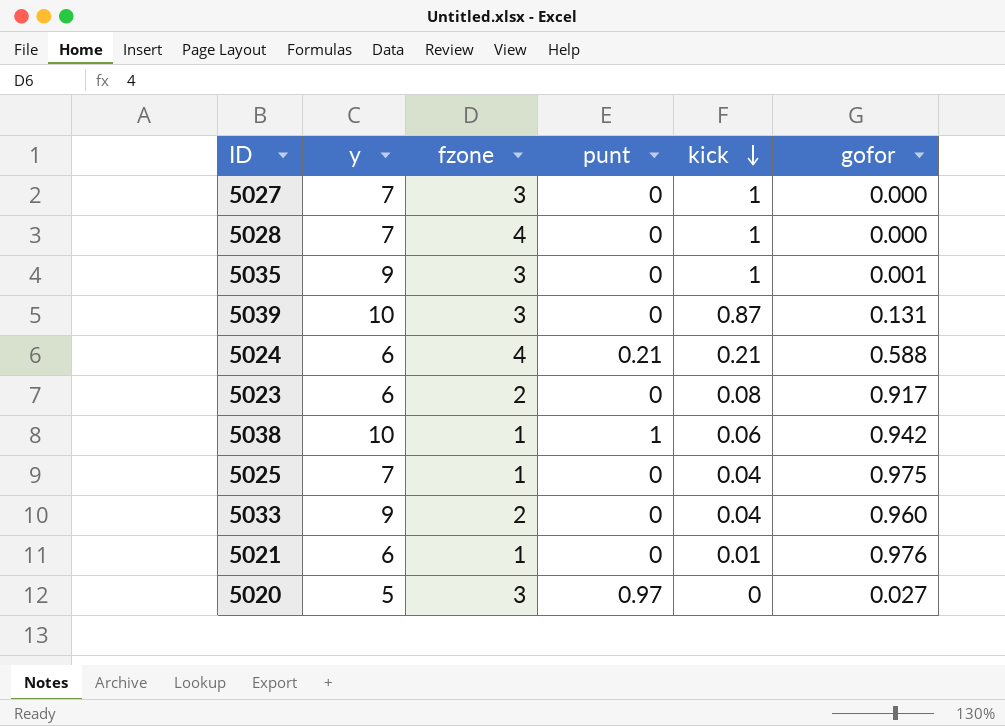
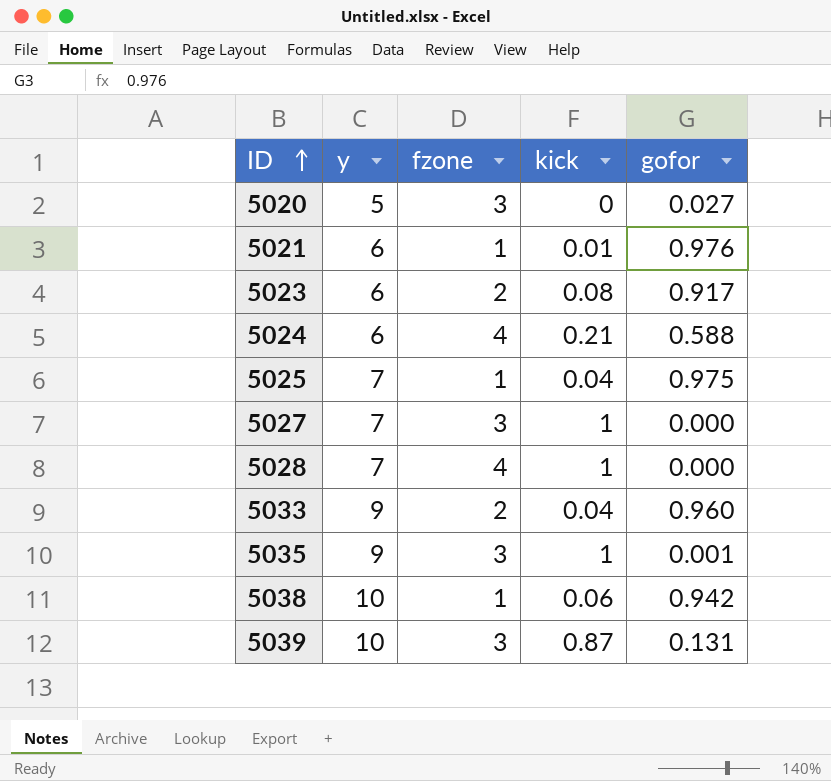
row order: kick descending -> ID ascending
column punt | position: 4 -> none

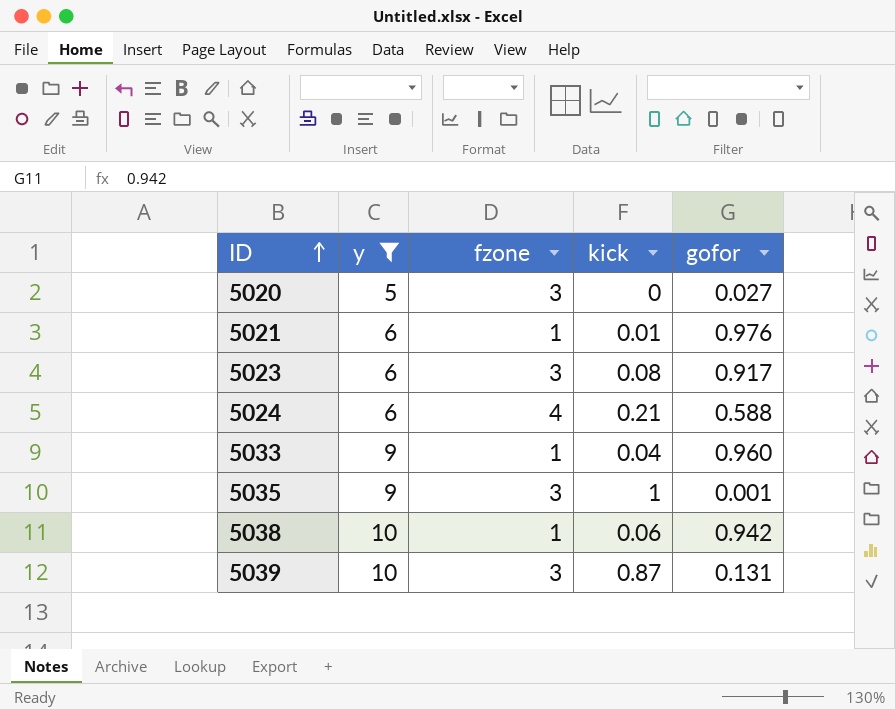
filter: none -> y != 7
5023 | fzone: 2 -> 3
5033 | fzone: 2 -> 1

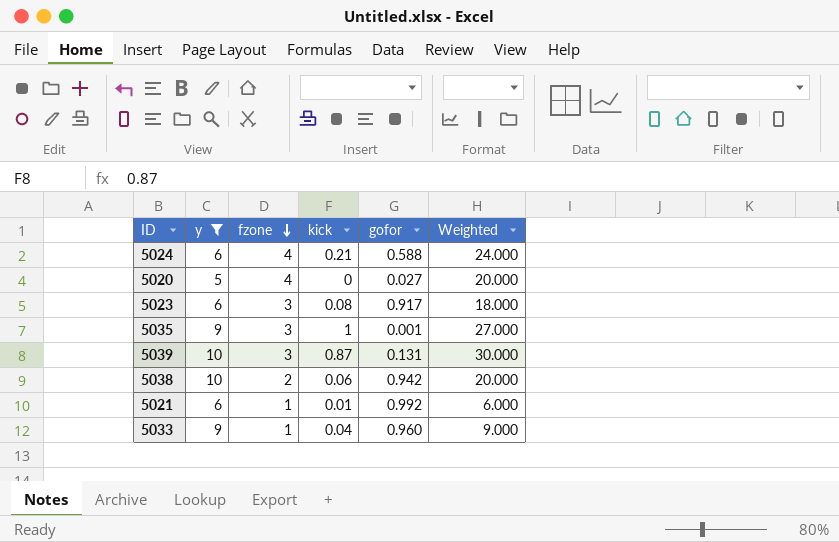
row order: ID ascending -> fzone descending
column Weighted | formula: none -> [y] * [fzone]
5020 | fzone: 3 -> 4
5038 | fzone: 1 -> 2
5021 | gofor: 0.976 -> 0.992

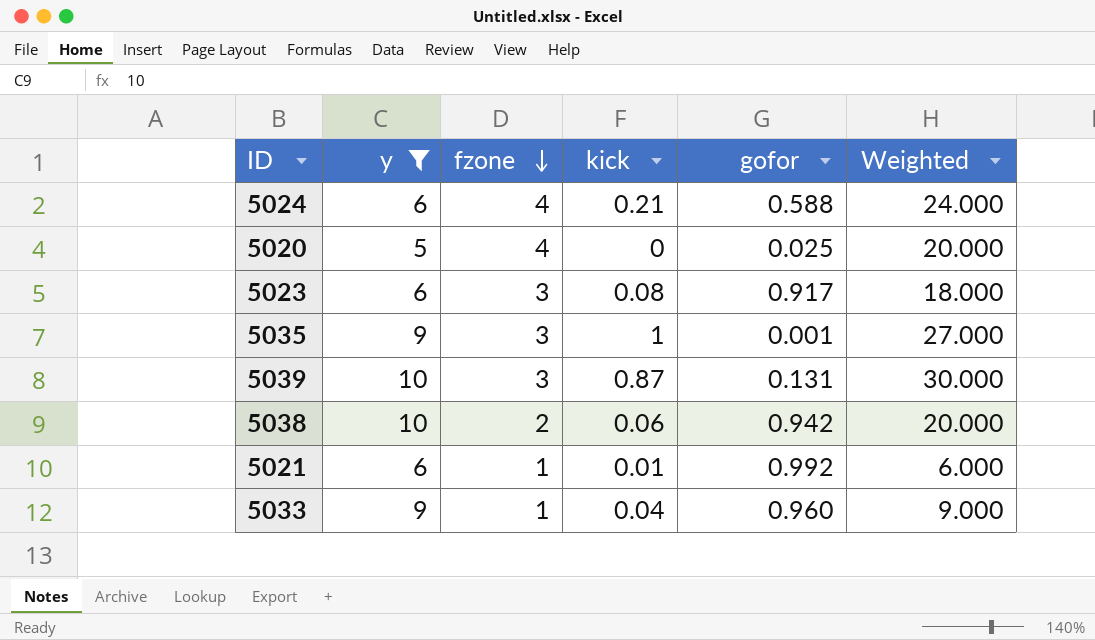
5020 | gofor: 0.027 -> 0.025

